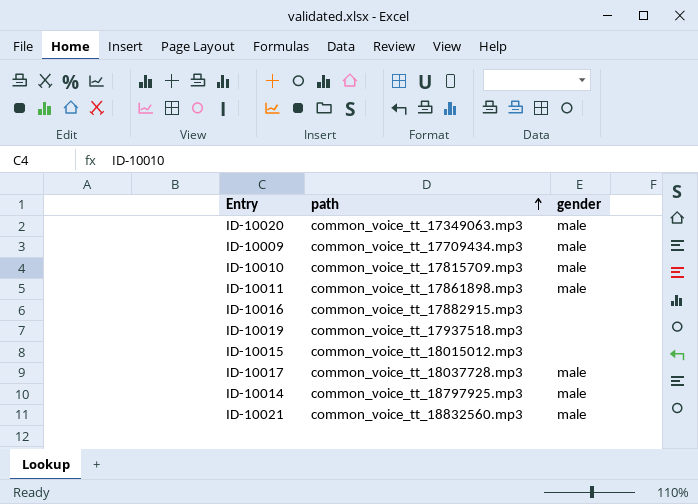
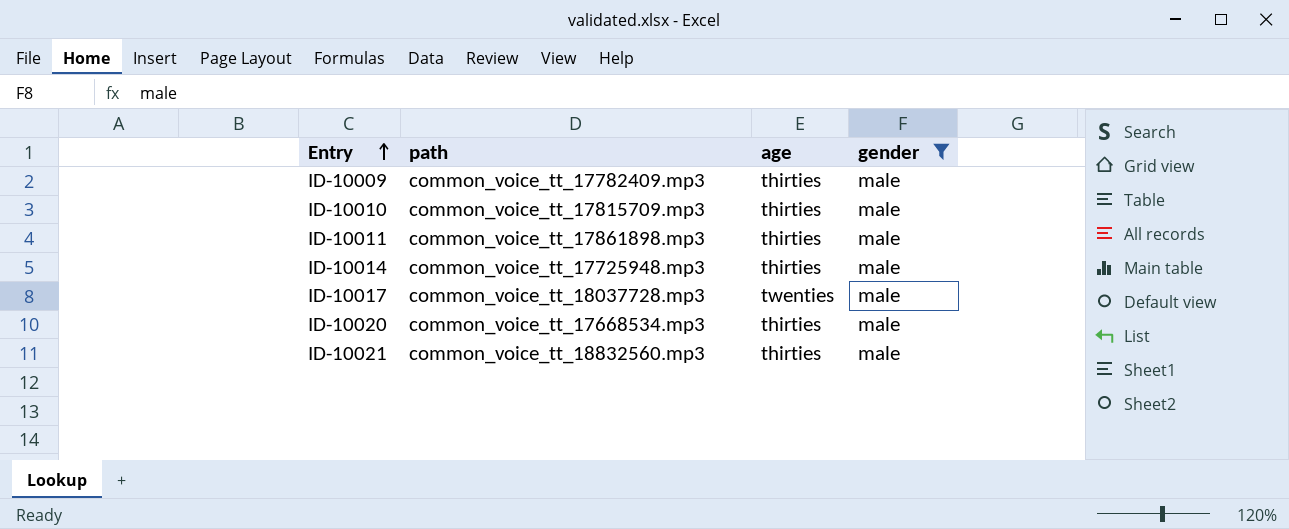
filter: none -> gender = male
row order: path ascending -> Entry ascending
column age | position: none -> 3
ID-10009 | path: common_voice_tt_17709434.mp3 -> common_voice_tt_17782409.mp3
ID-10014 | path: common_voice_tt_18797925.mp3 -> common_voice_tt_17725948.mp3
ID-10020 | path: common_voice_tt_17349063.mp3 -> common_voice_tt_17668534.mp3

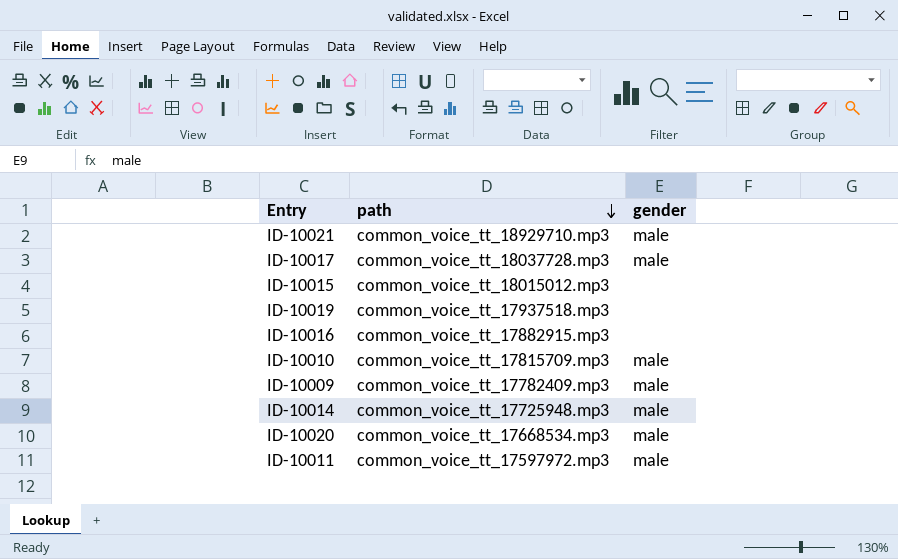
filter: gender = male -> none
row order: Entry ascending -> path descending
column age | position: 3 -> none
ID-10021 | path: common_voice_tt_18832560.mp3 -> common_voice_tt_18929710.mp3
ID-10011 | path: common_voice_tt_17861898.mp3 -> common_voice_tt_17597972.mp3

